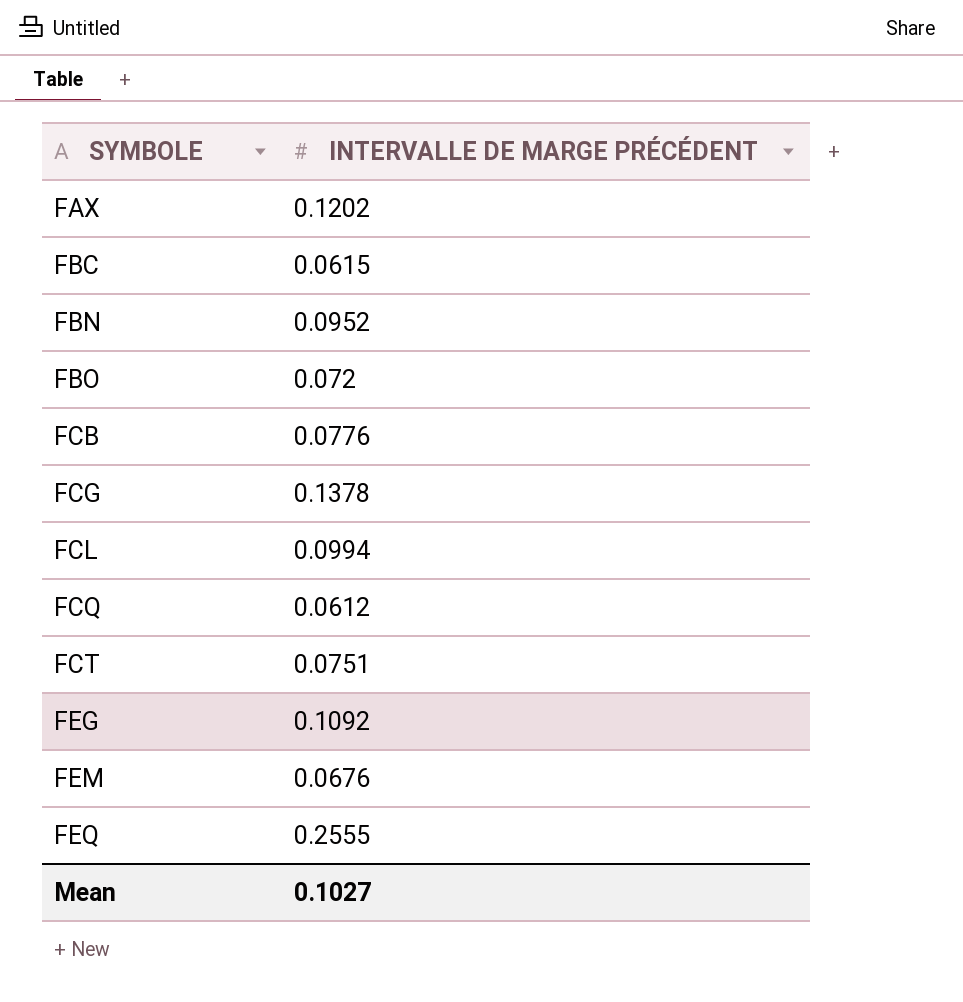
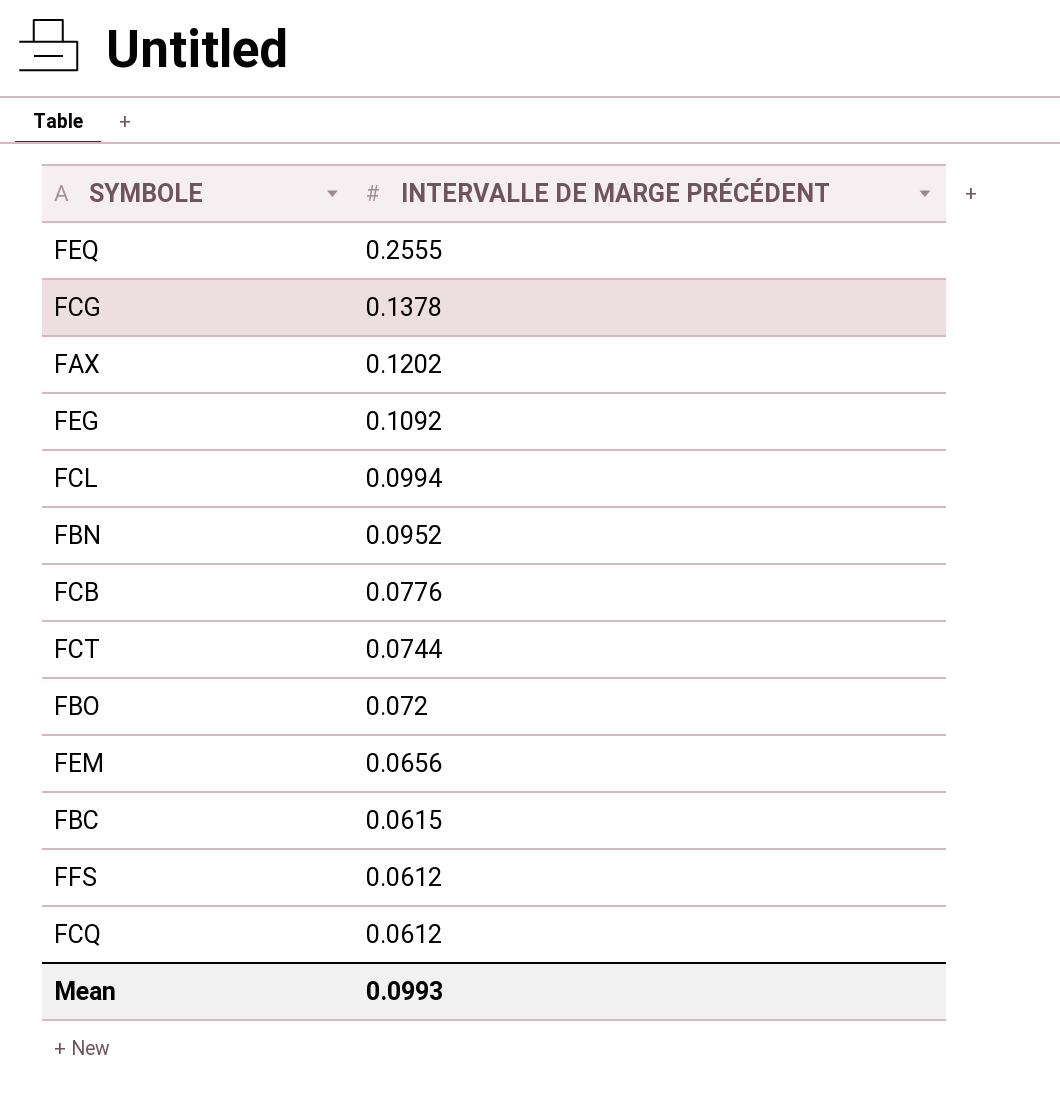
row order: SYMBOLE ascending -> INTERVALLE DE MARGE PRÉCÉDENT descending
FCT | INTERVALLE DE MARGE PRÉCÉDENT: 0.0751 -> 0.0744
FEM | INTERVALLE DE MARGE PRÉCÉDENT: 0.0676 -> 0.0656
row FFS: none -> 0.0612
Mean | INTERVALLE DE MARGE PRÉCÉDENT: 0.1027 -> 0.0993

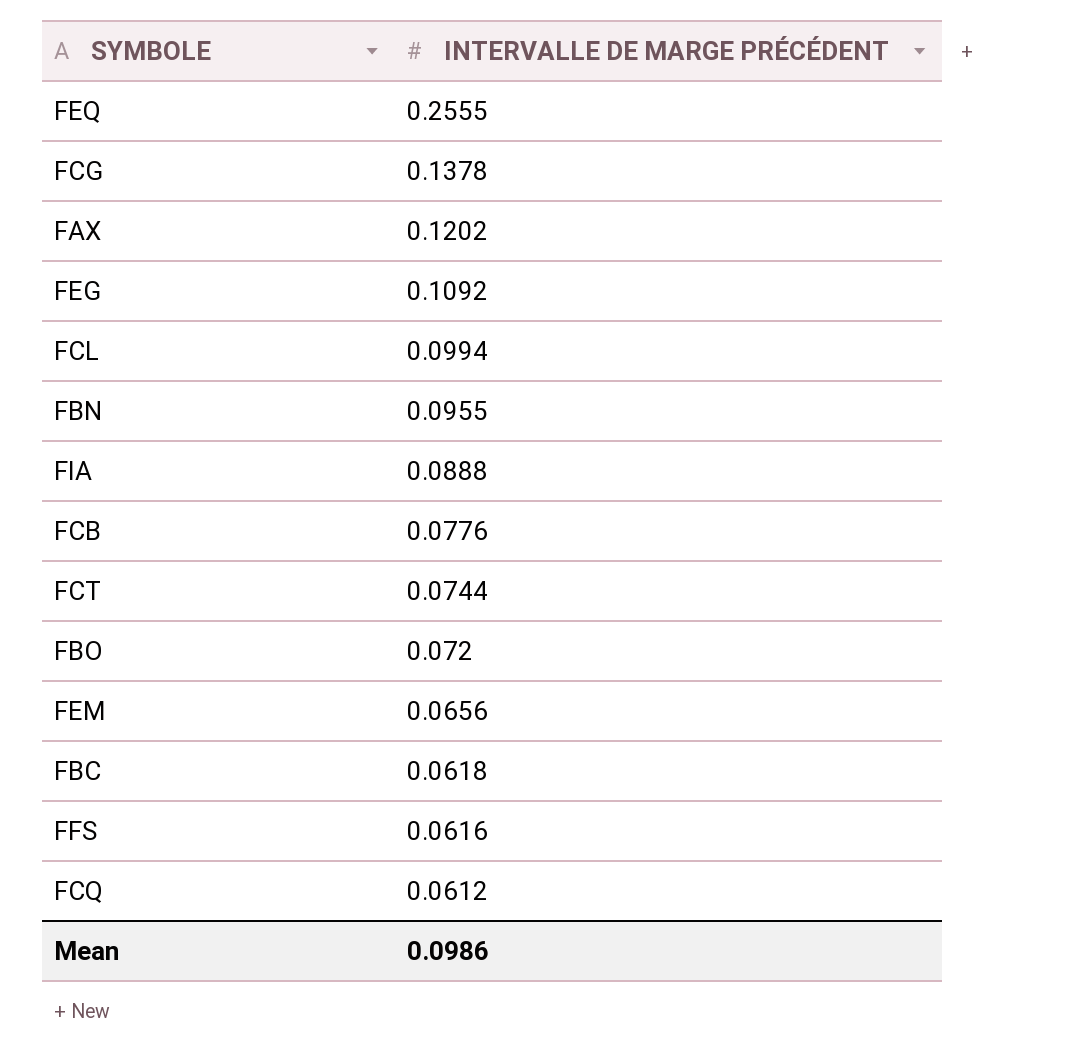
FBN | INTERVALLE DE MARGE PRÉCÉDENT: 0.0952 -> 0.0955
row FIA: none -> 0.0888
FBC | INTERVALLE DE MARGE PRÉCÉDENT: 0.0615 -> 0.0618
FFS | INTERVALLE DE MARGE PRÉCÉDENT: 0.0612 -> 0.0616
Mean | INTERVALLE DE MARGE PRÉCÉDENT: 0.0993 -> 0.0986

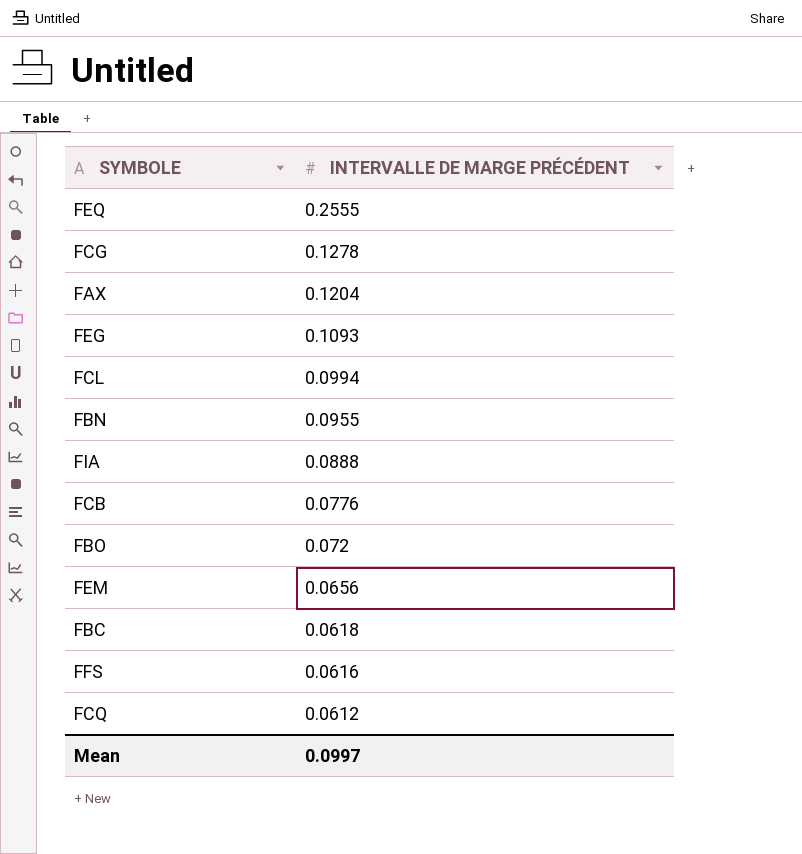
row FCT: 0.0744 -> none
FCG | INTERVALLE DE MARGE PRÉCÉDENT: 0.1378 -> 0.1278
FAX | INTERVALLE DE MARGE PRÉCÉDENT: 0.1202 -> 0.1204
FEG | INTERVALLE DE MARGE PRÉCÉDENT: 0.1092 -> 0.1093
Mean | INTERVALLE DE MARGE PRÉCÉDENT: 0.0986 -> 0.0997

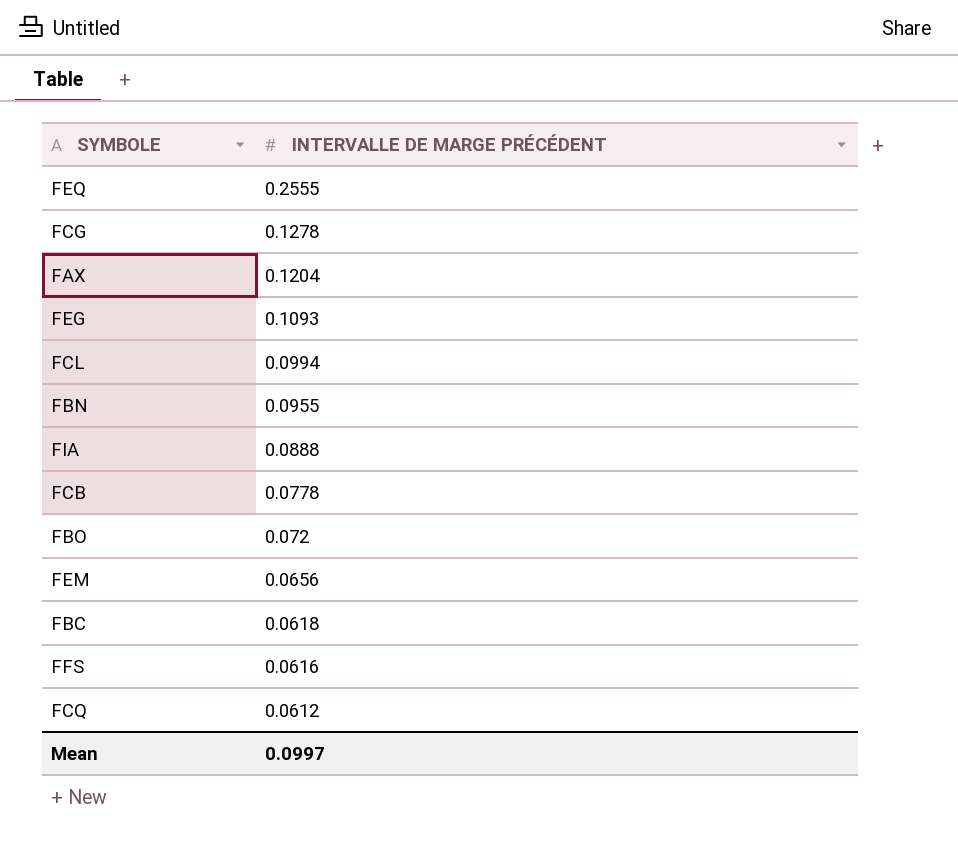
FCB | INTERVALLE DE MARGE PRÉCÉDENT: 0.0776 -> 0.0778

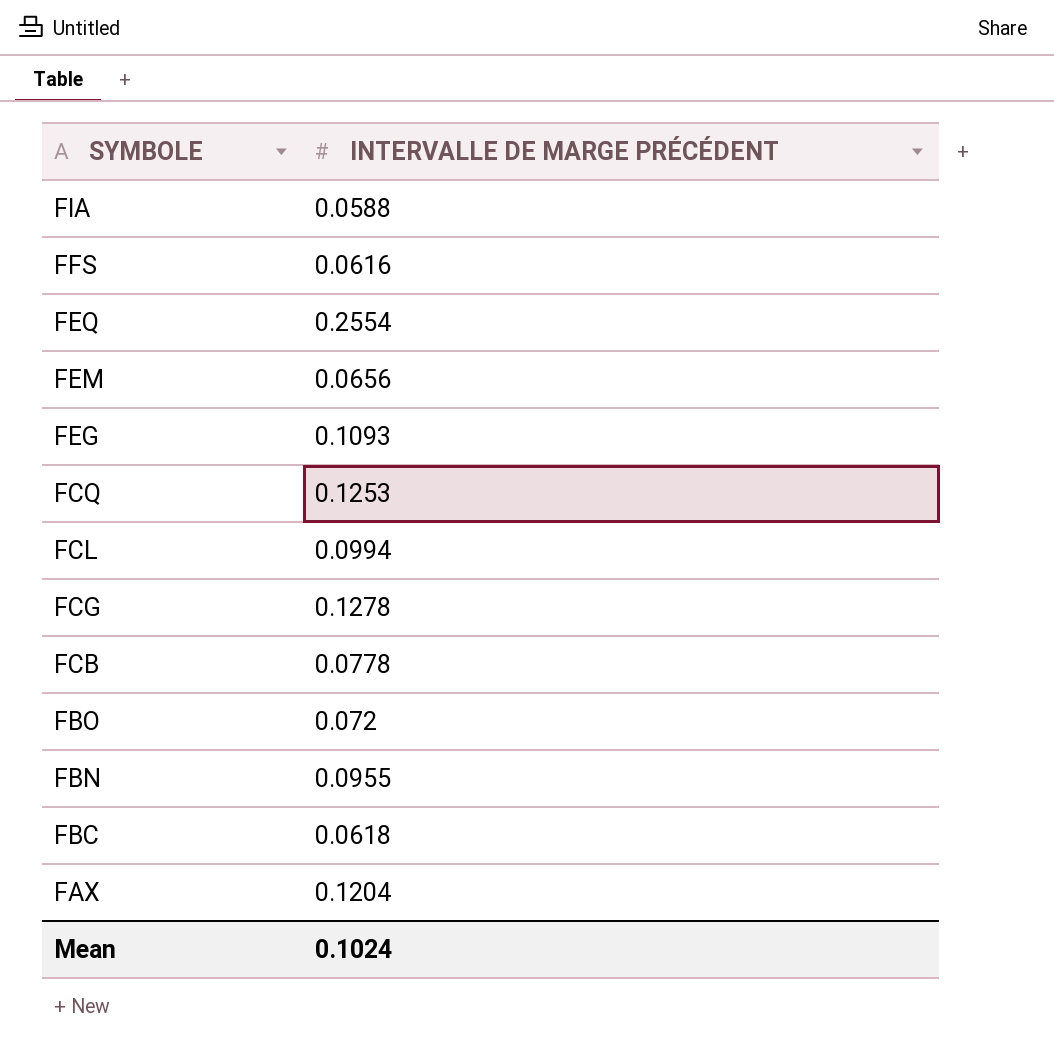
row order: INTERVALLE DE MARGE PRÉCÉDENT descending -> SYMBOLE descending
FIA | INTERVALLE DE MARGE PRÉCÉDENT: 0.0888 -> 0.0588
FEQ | INTERVALLE DE MARGE PRÉCÉDENT: 0.2555 -> 0.2554
FCQ | INTERVALLE DE MARGE PRÉCÉDENT: 0.0612 -> 0.1253
Mean | INTERVALLE DE MARGE PRÉCÉDENT: 0.0997 -> 0.1024

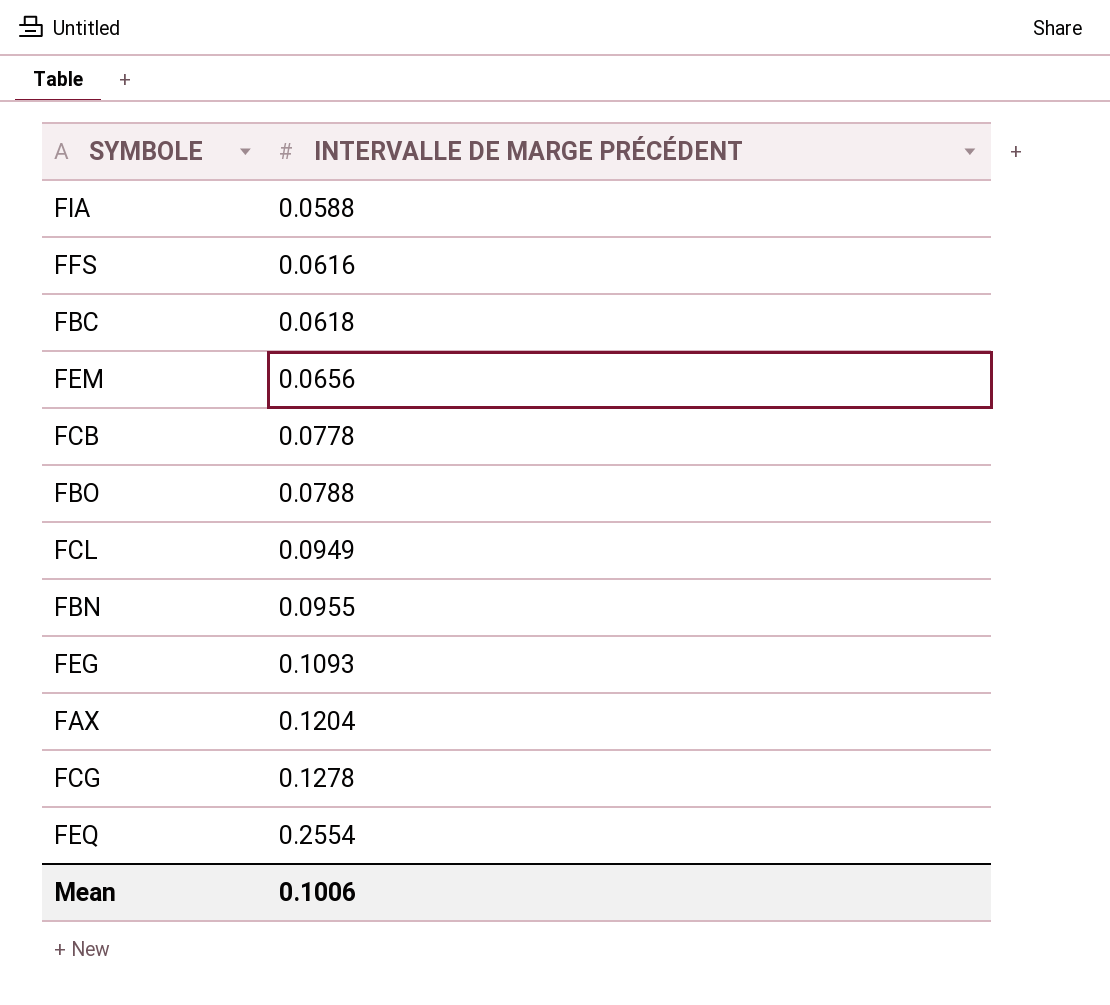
row order: SYMBOLE descending -> INTERVALLE DE MARGE PRÉCÉDENT ascending
row FCQ: 0.1253 -> none
FBO | INTERVALLE DE MARGE PRÉCÉDENT: 0.072 -> 0.0788
FCL | INTERVALLE DE MARGE PRÉCÉDENT: 0.0994 -> 0.0949
Mean | INTERVALLE DE MARGE PRÉCÉDENT: 0.1024 -> 0.1006

